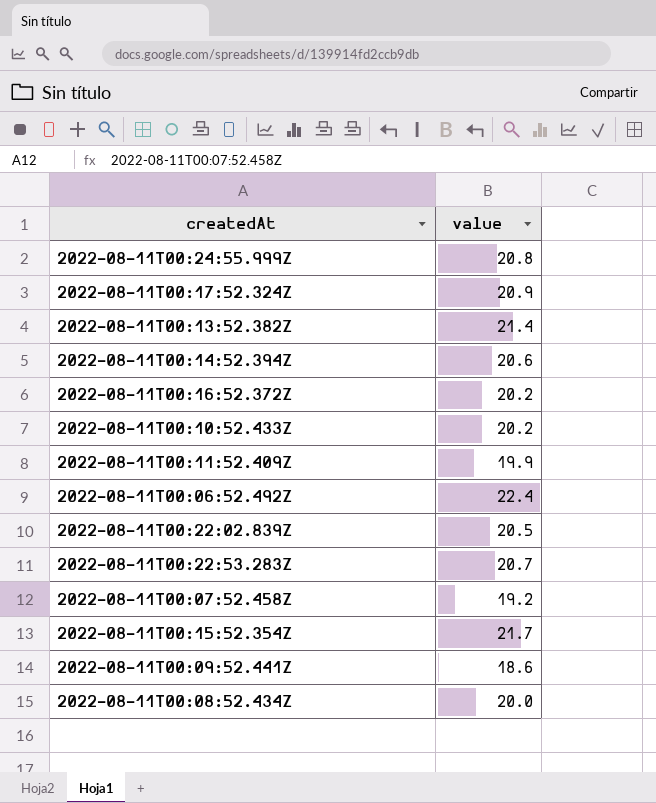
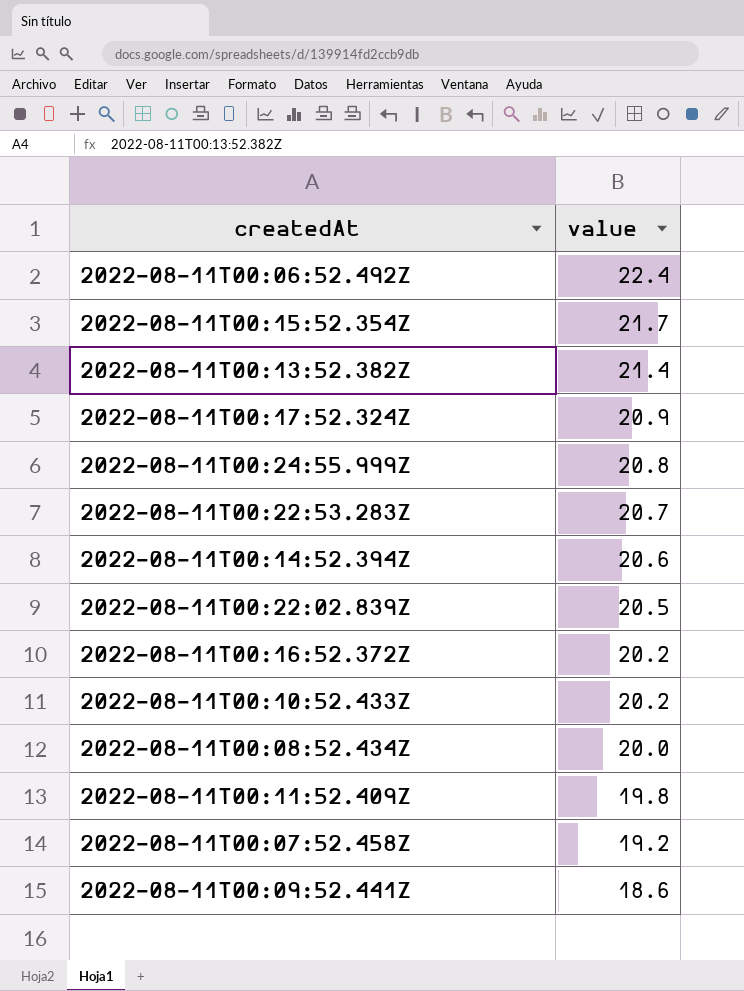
row order: none -> value descending
2022-08-11T00:11:52.409Z | value: 19.9 -> 19.8

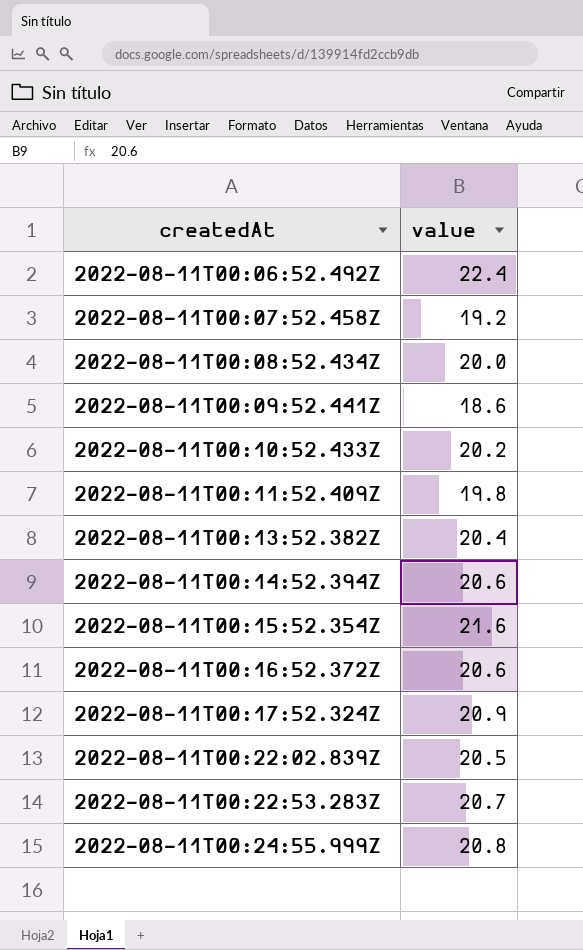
row order: value descending -> createdAt ascending
2022-08-11T00:13:52.382Z | value: 21.4 -> 20.4
2022-08-11T00:15:52.354Z | value: 21.7 -> 21.6
2022-08-11T00:16:52.372Z | value: 20.2 -> 20.6

